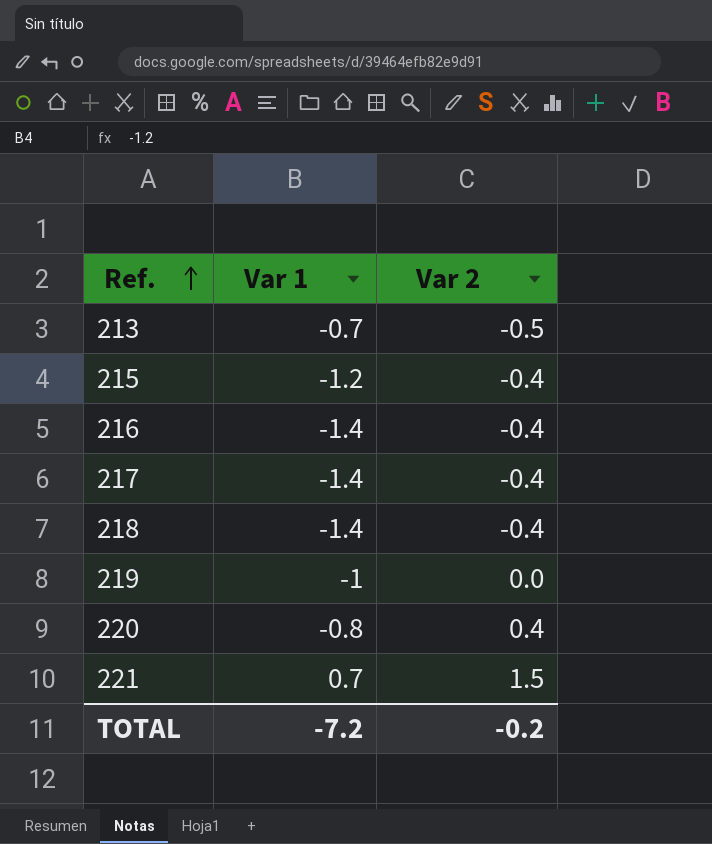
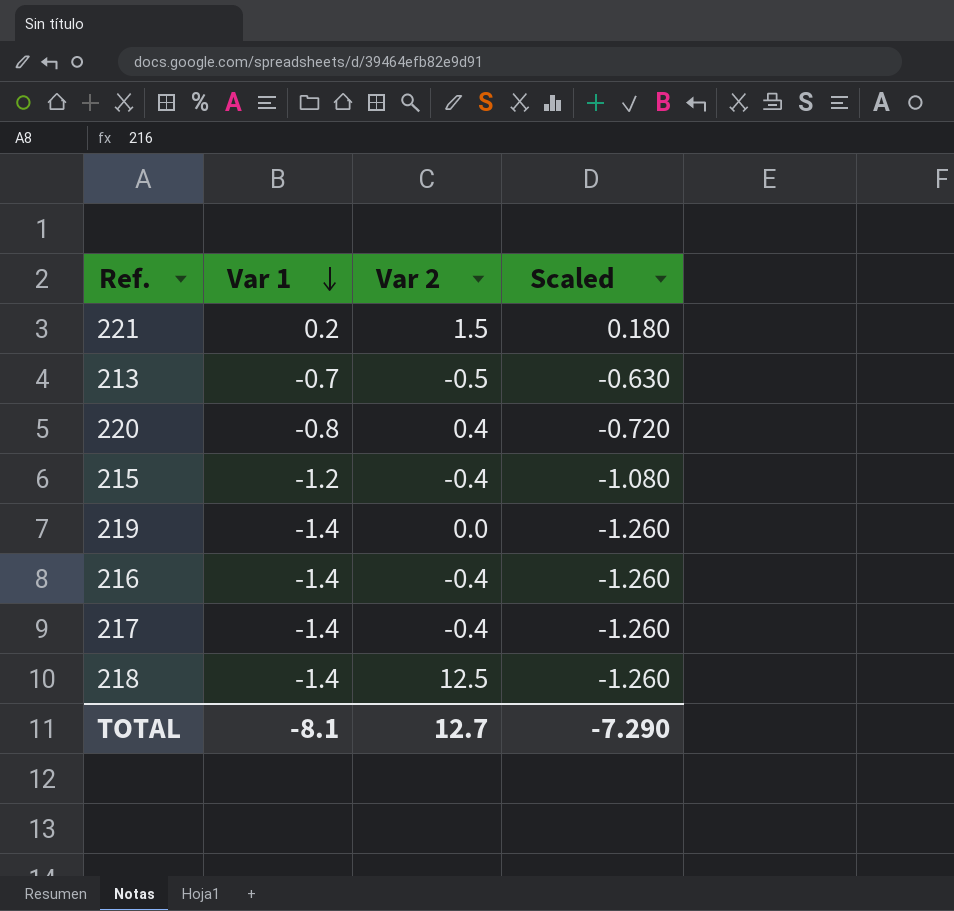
row order: Ref. ascending -> Var 1 descending
column Scaled | formula: none -> [Var 1] * 0.9
221 | Var 1: 0.7 -> 0.2
219 | Var 1: -1 -> -1.4
218 | Var 2: -0.4 -> 12.5
TOTAL | Var 1: -7.2 -> -8.1
TOTAL | Var 2: -0.2 -> 12.7

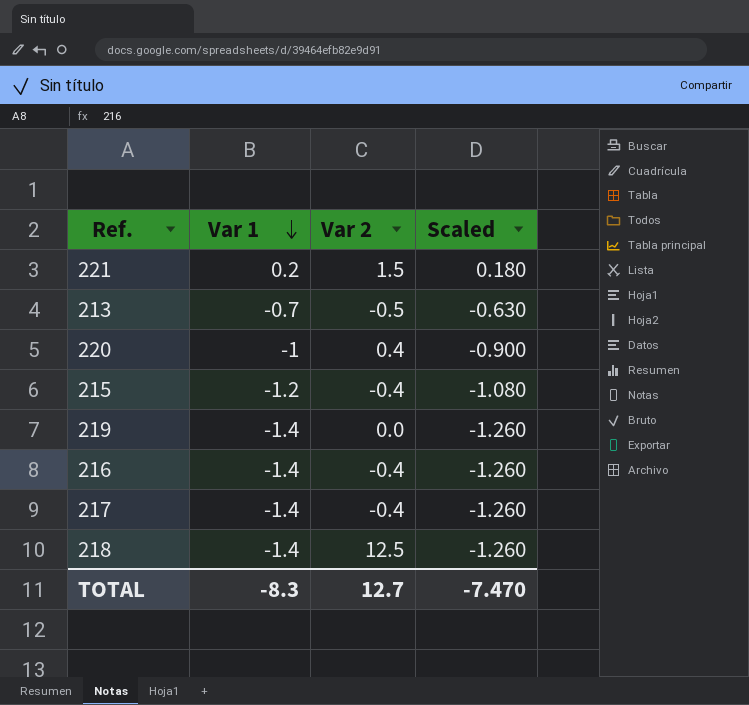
220 | Var 1: -0.8 -> -1
220 | Scaled: -0.720 -> -0.900
TOTAL | Var 1: -8.1 -> -8.3
TOTAL | Scaled: -7.290 -> -7.470

